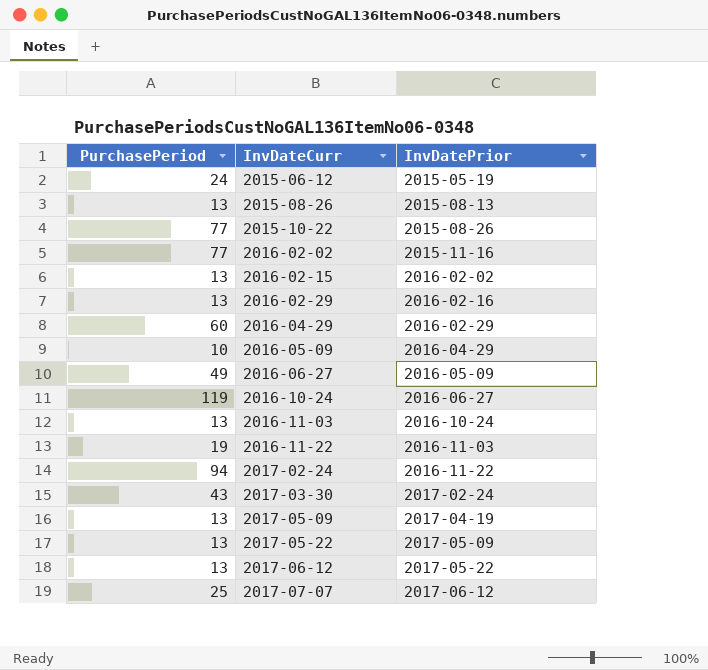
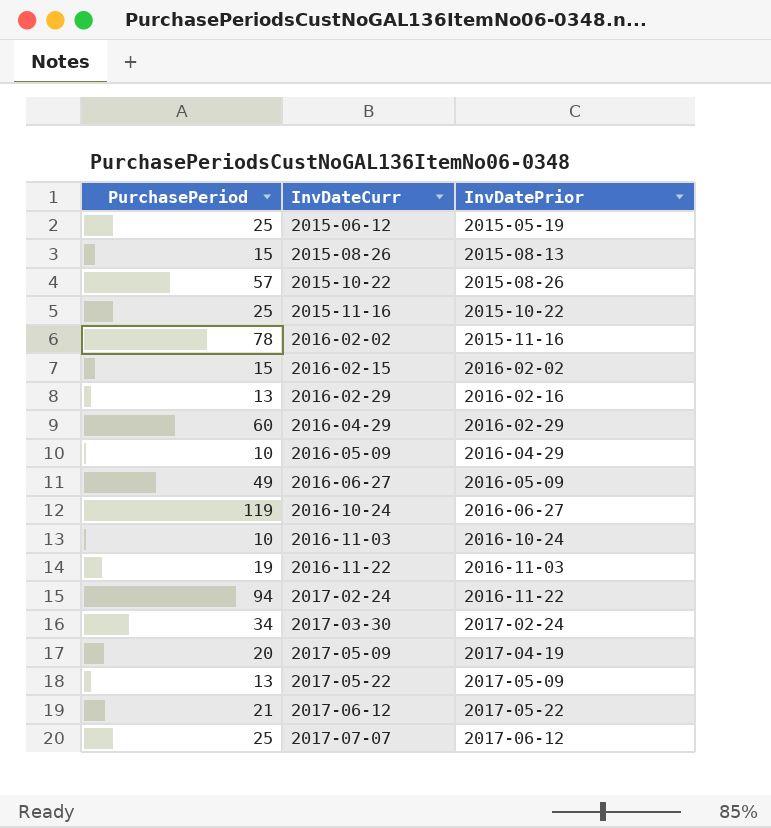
2015-06-12 | PurchasePeriod: 24 -> 25
2015-08-26 | PurchasePeriod: 13 -> 15
2015-10-22 | PurchasePeriod: 77 -> 57
row 2015-11-16: none -> 25 | 2015-10-22
2016-02-02 | PurchasePeriod: 77 -> 78
2016-02-15 | PurchasePeriod: 13 -> 15
2016-11-03 | PurchasePeriod: 13 -> 10
2017-03-30 | PurchasePeriod: 43 -> 34
2017-05-09 | PurchasePeriod: 13 -> 20
2017-06-12 | PurchasePeriod: 13 -> 21

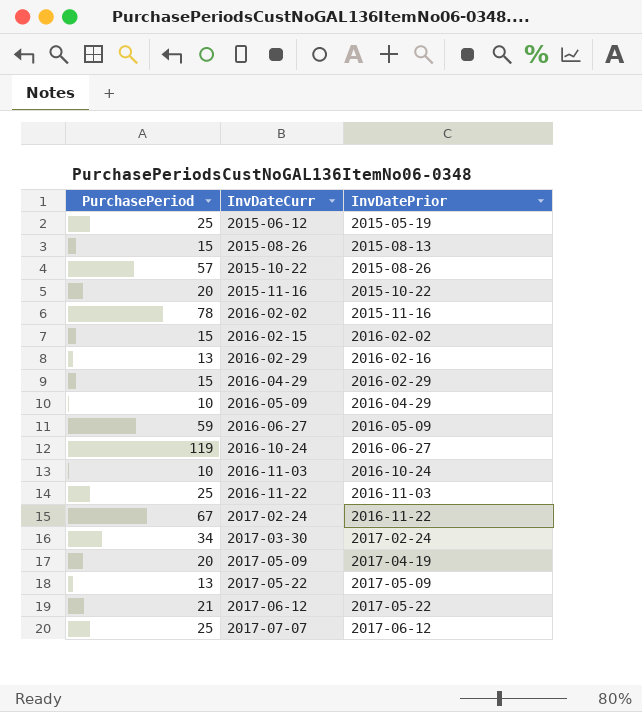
2015-11-16 | PurchasePeriod: 25 -> 20
2016-04-29 | PurchasePeriod: 60 -> 15
2016-06-27 | PurchasePeriod: 49 -> 59
2016-11-22 | PurchasePeriod: 19 -> 25
2017-02-24 | PurchasePeriod: 94 -> 67

